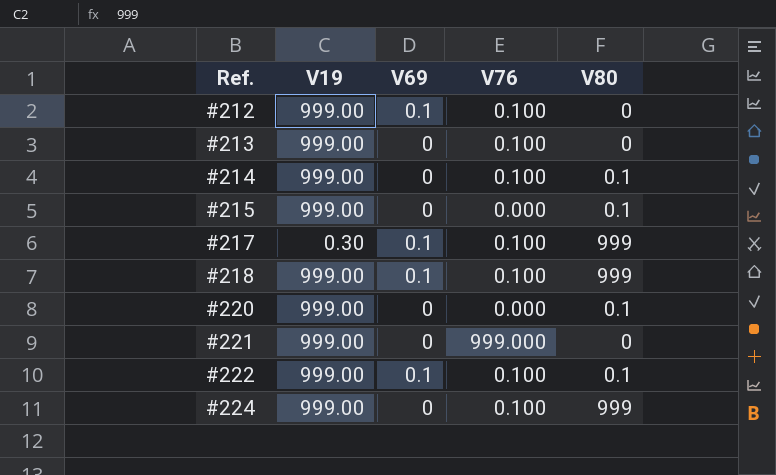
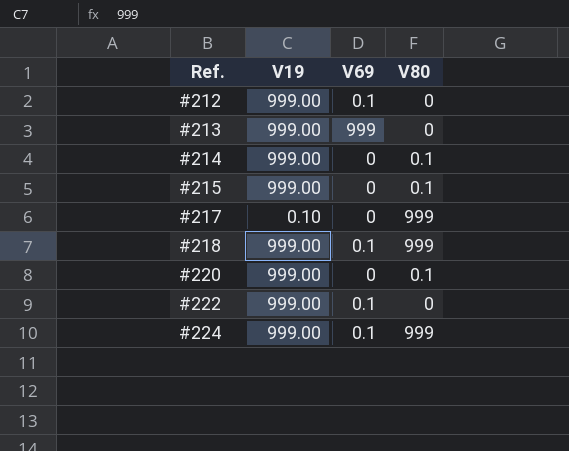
column V76 | position: 4 -> none
row #221: 999.00 | 0 | 999.000 | 0 -> none
#213 | V69: 0 -> 999
#217 | V19: 0.30 -> 0.10
#217 | V69: 0.1 -> 0
#222 | V80: 0.1 -> 0
#224 | V69: 0 -> 0.1

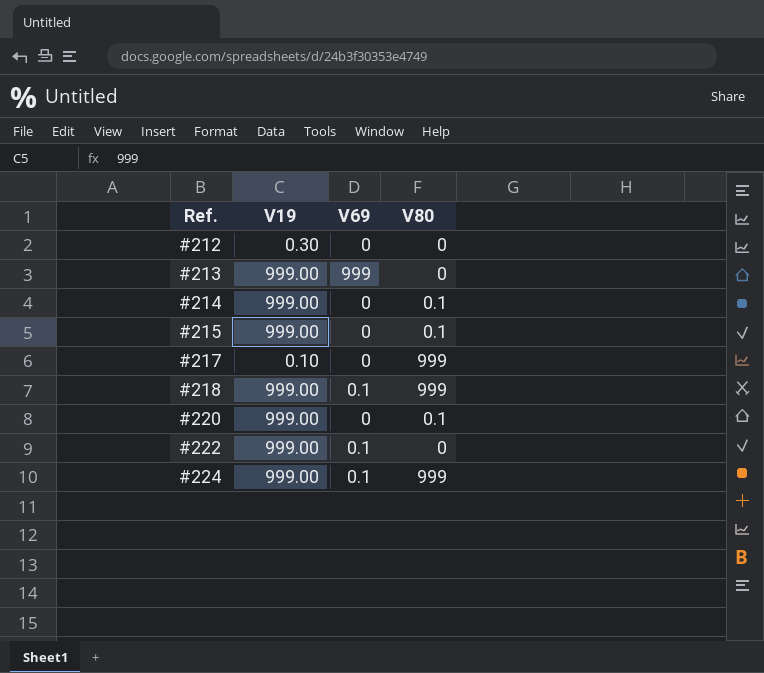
#212 | V19: 999.00 -> 0.30
#212 | V69: 0.1 -> 0

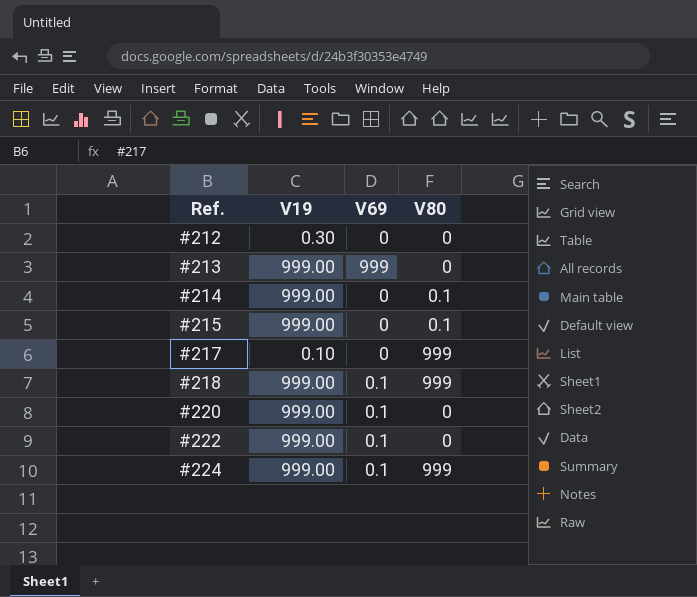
#220 | V69: 0 -> 0.1
#220 | V80: 0.1 -> 0

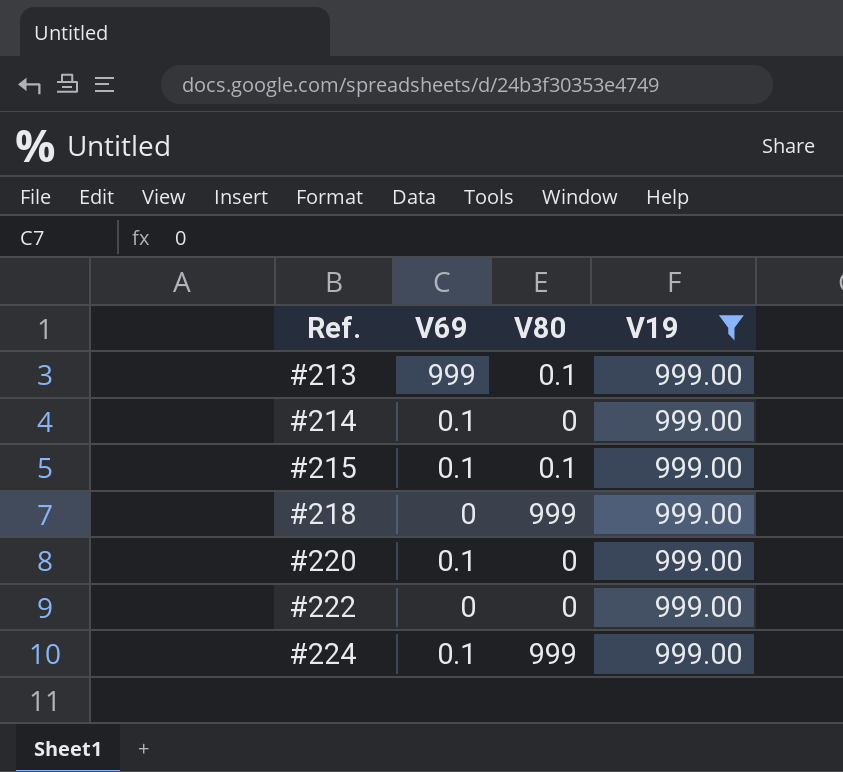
filter: none -> V19 = 999.00
column V19 | position: 2 -> 4
#213 | V80: 0 -> 0.1
#214 | V69: 0 -> 0.1
#214 | V80: 0.1 -> 0
#215 | V69: 0 -> 0.1
#218 | V69: 0.1 -> 0
#222 | V69: 0.1 -> 0

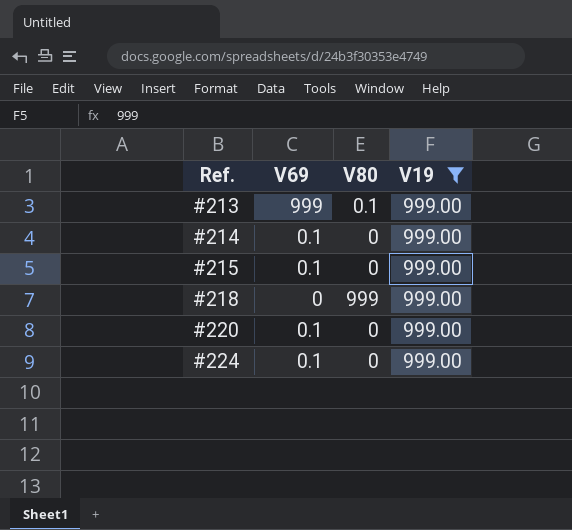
row #222: 0 | 0 | 999.00 -> none
#215 | V80: 0.1 -> 0
#224 | V80: 999 -> 0

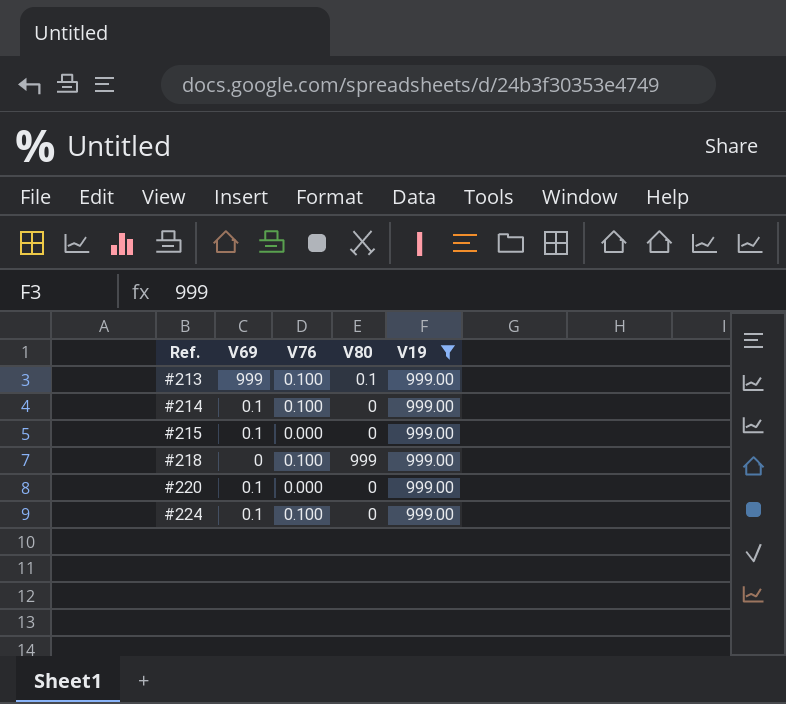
column V76 | position: none -> 3

